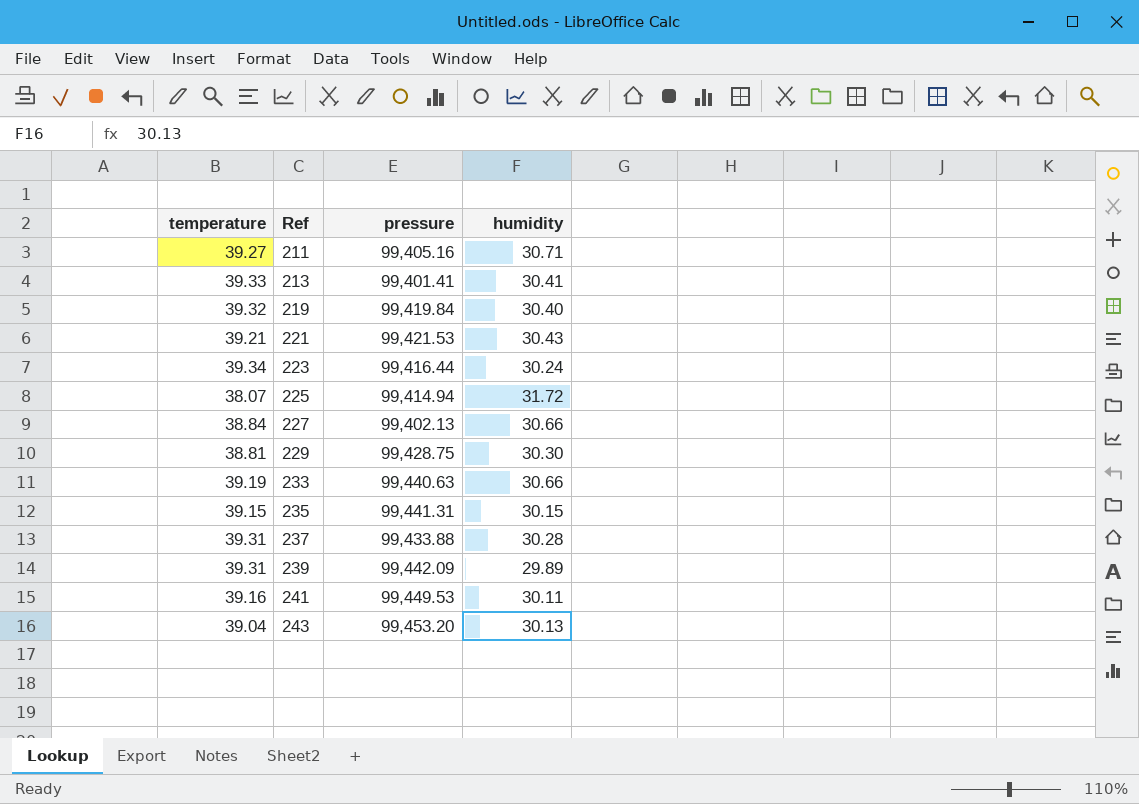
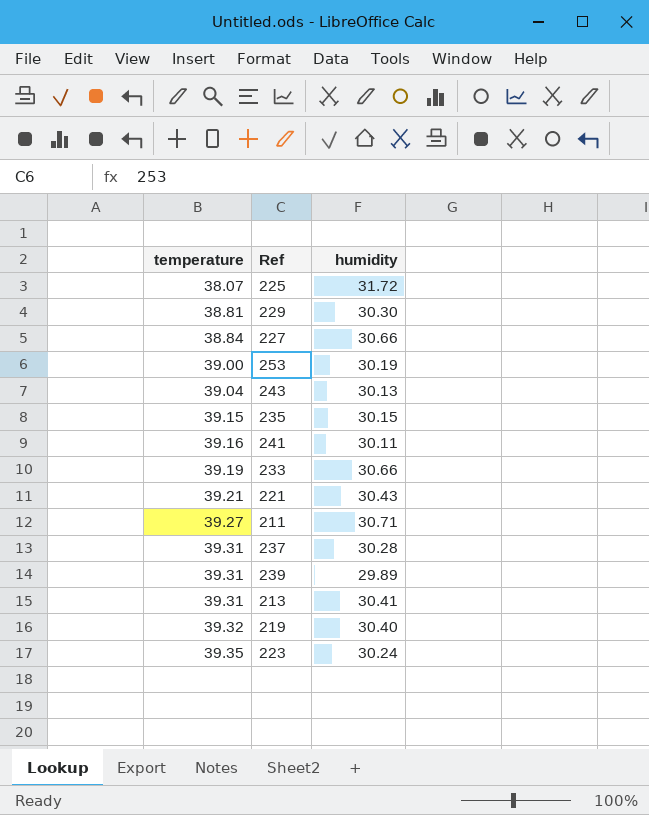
row order: Ref ascending -> temperature ascending
column pressure | position: 3 -> none
row 253: none -> 39.00 | 30.19
213 | temperature: 39.33 -> 39.31
223 | temperature: 39.34 -> 39.35

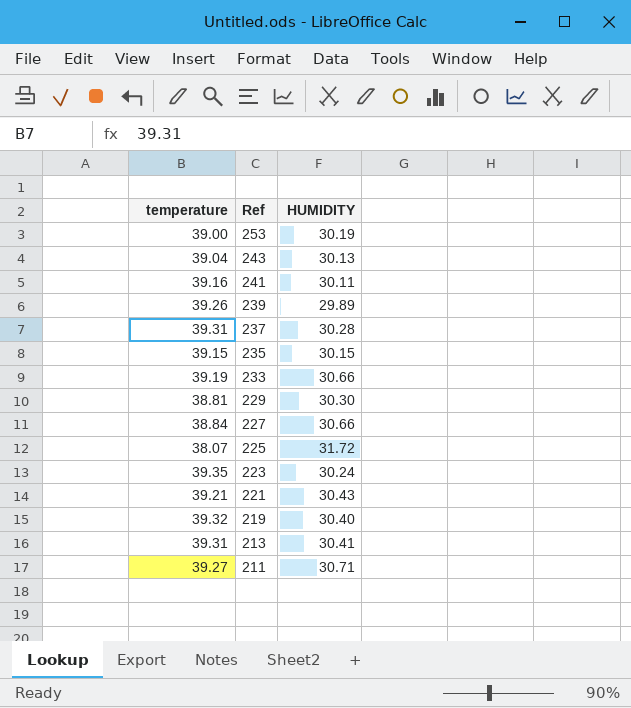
row order: temperature ascending -> Ref descending
column name: humidity -> HUMIDITY
239 | temperature: 39.31 -> 39.26

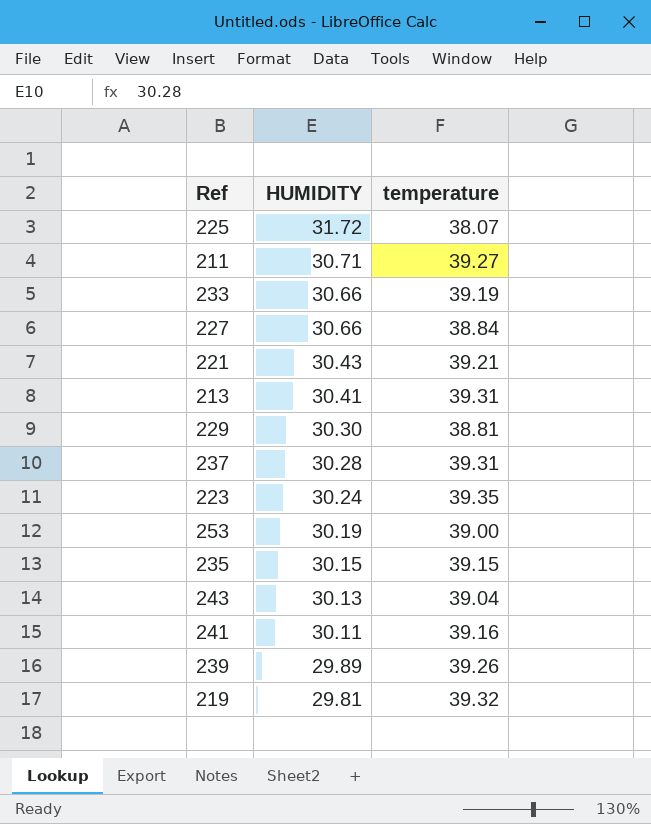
row order: Ref descending -> HUMIDITY descending
column temperature | position: 1 -> 3
219 | HUMIDITY: 30.40 -> 29.81

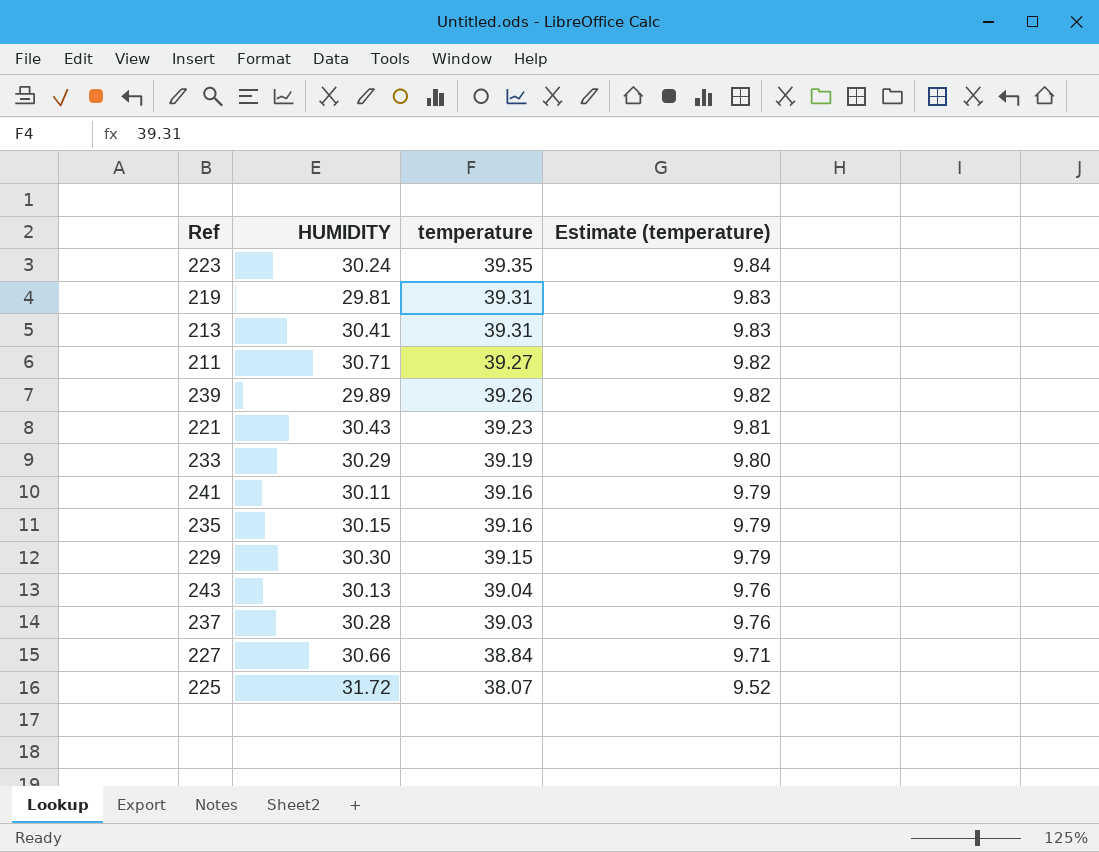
row order: HUMIDITY descending -> temperature descending
column Estimate (temperature) | formula: none -> [temperature] * 0.25
row 253: 30.19 | 39.00 -> none
219 | temperature: 39.32 -> 39.31
221 | temperature: 39.21 -> 39.23
233 | HUMIDITY: 30.66 -> 30.29
235 | temperature: 39.15 -> 39.16
229 | temperature: 38.81 -> 39.15
237 | temperature: 39.31 -> 39.03

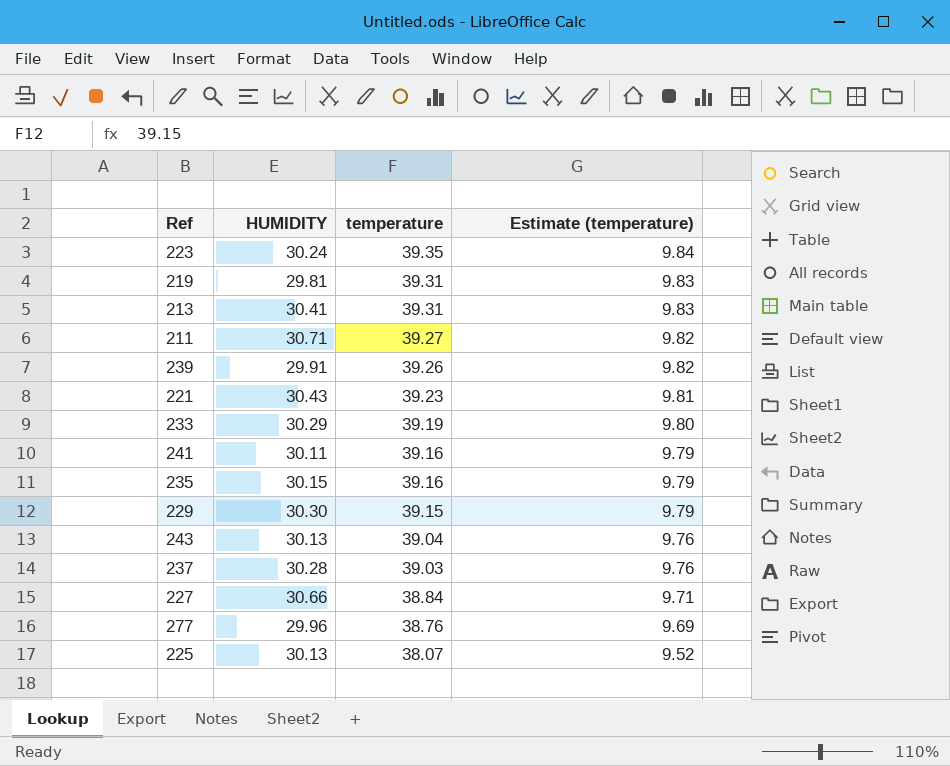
239 | HUMIDITY: 29.89 -> 29.91
row 277: none -> 29.96 | 38.76 | 9.69
225 | HUMIDITY: 31.72 -> 30.13

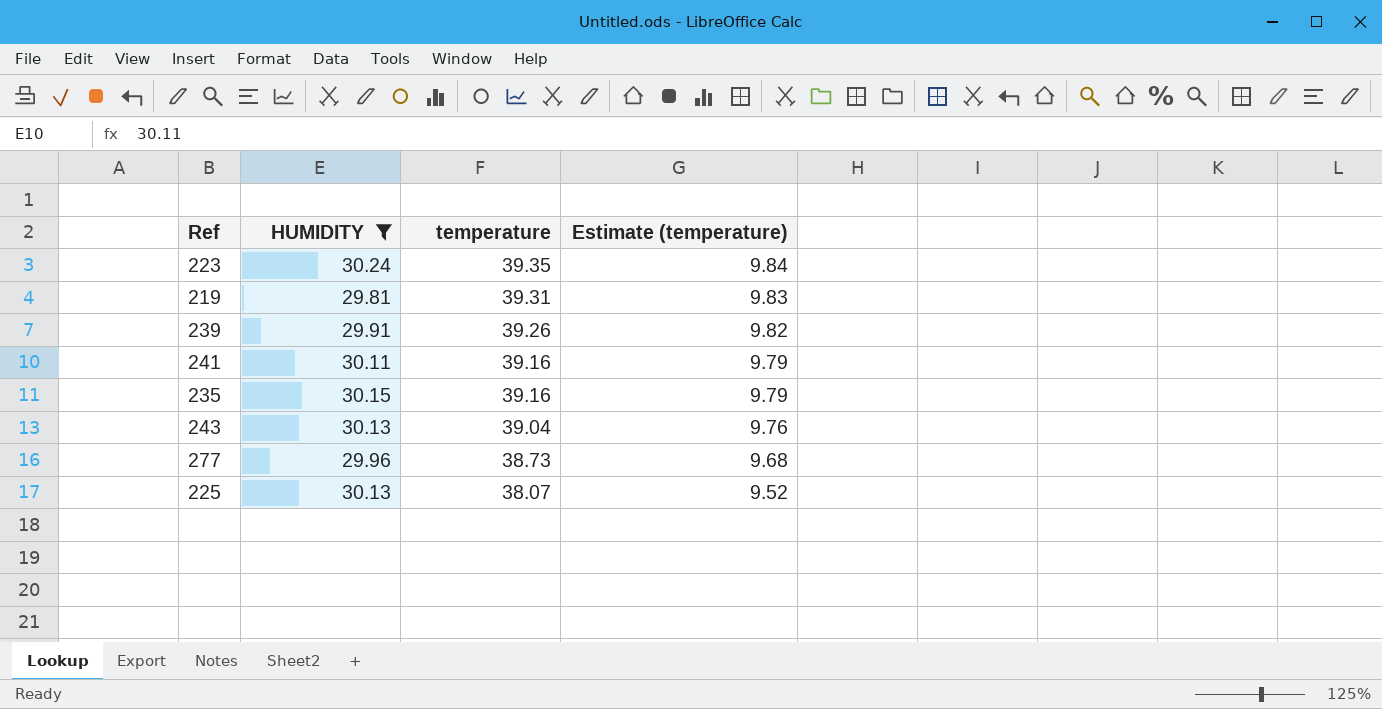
filter: none -> HUMIDITY <= 30.24
277 | temperature: 38.76 -> 38.73
277 | Estimate (temperature): 9.69 -> 9.68

